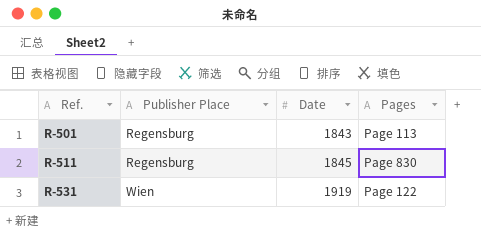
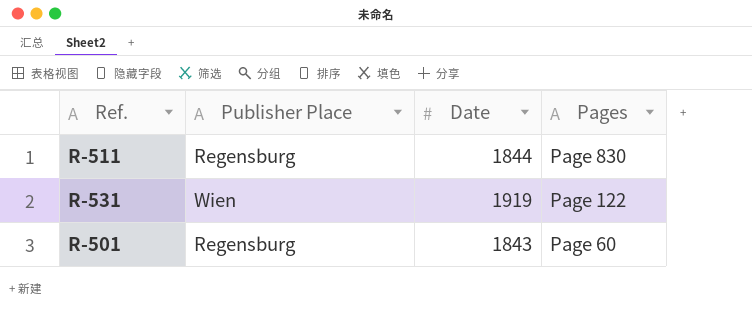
row order: Ref. ascending -> Pages descending
R-511 | Date: 1845 -> 1844
R-501 | Pages: Page 113 -> Page 60

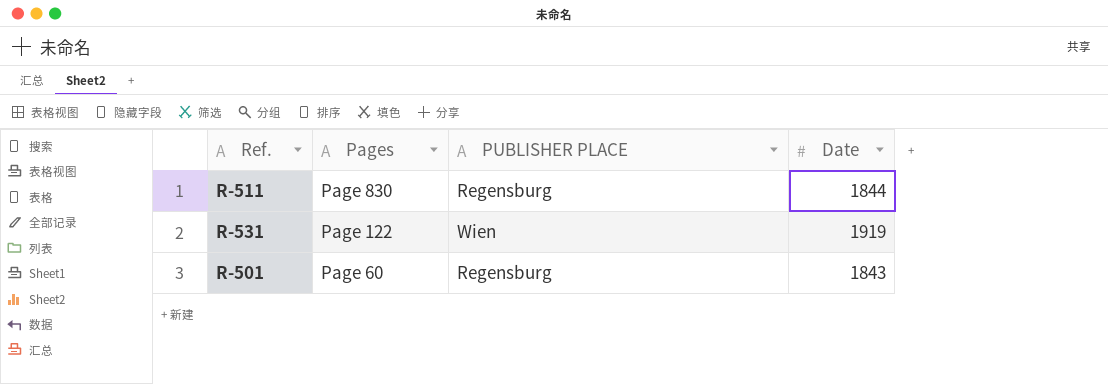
column Pages | position: 4 -> 2
column name: Publisher Place -> PUBLISHER PLACE

